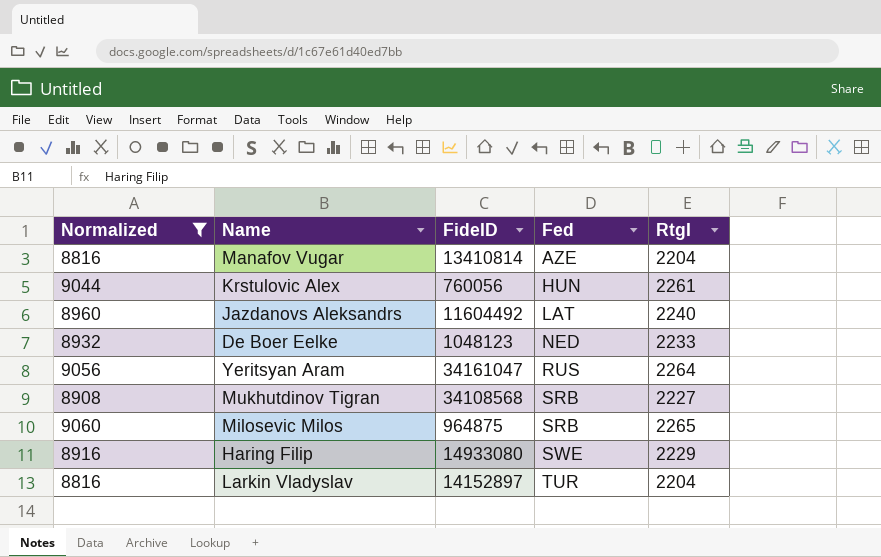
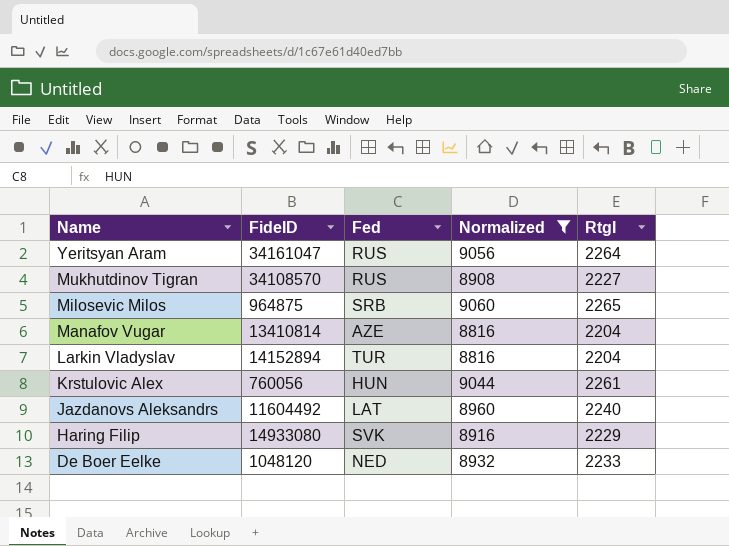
row order: Fed ascending -> Name descending
column Normalized | position: 1 -> 4
Mukhutdinov Tigran | FideID: 34108568 -> 34108570
Mukhutdinov Tigran | Fed: SRB -> RUS
Larkin Vladyslav | FideID: 14152897 -> 14152894
Haring Filip | Fed: SWE -> SVK
De Boer Eelke | FideID: 1048123 -> 1048120

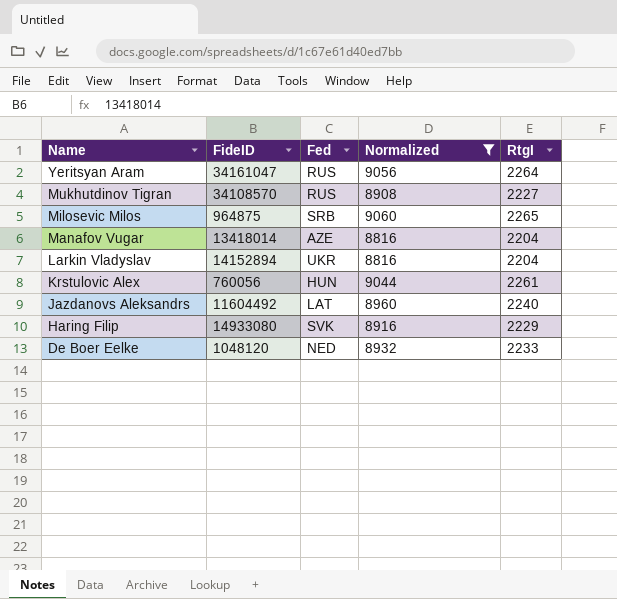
Manafov Vugar | FideID: 13410814 -> 13418014
Larkin Vladyslav | Fed: TUR -> UKR

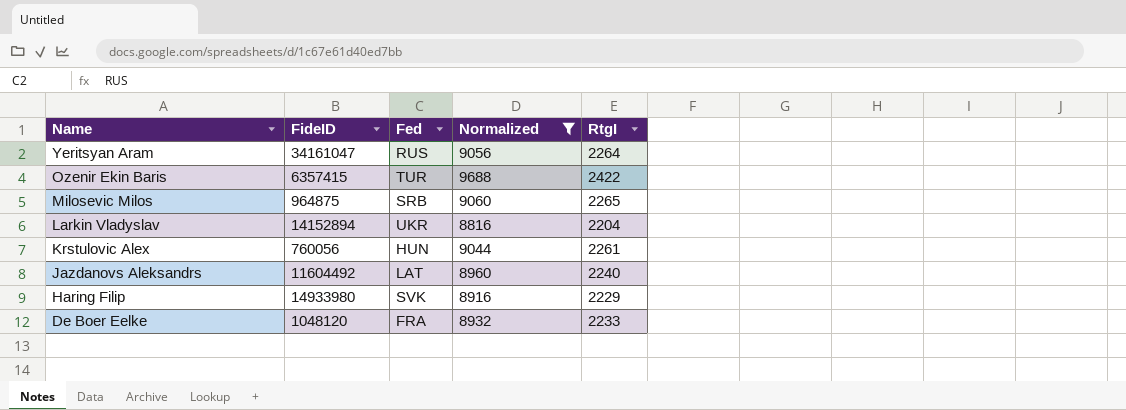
row Mukhutdinov Tigran: 34108570 | RUS | 8908 | 2227 -> none
row Manafov Vugar: 13418014 | AZE | 8816 | 2204 -> none
row Ozenir Ekin Baris: none -> 6357415 | TUR | 9688 | 2422
Haring Filip | FideID: 14933080 -> 14933980
De Boer Eelke | Fed: NED -> FRA

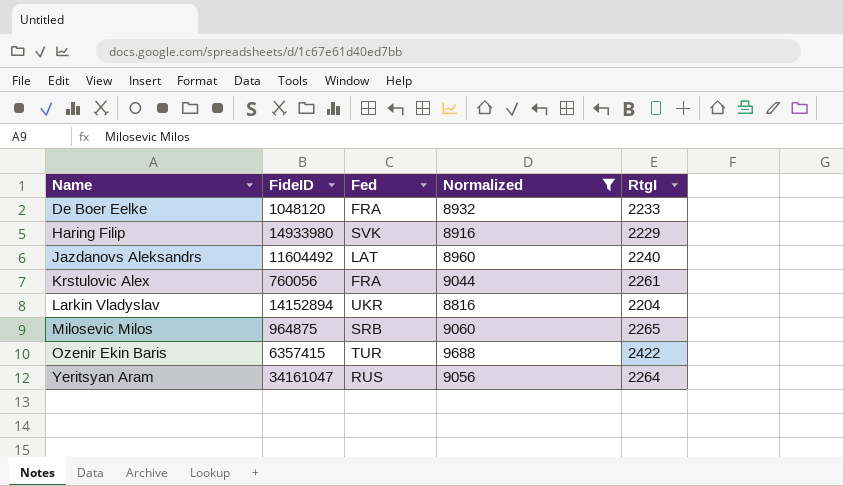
row order: Name descending -> Name ascending
Krstulovic Alex | Fed: HUN -> FRA

